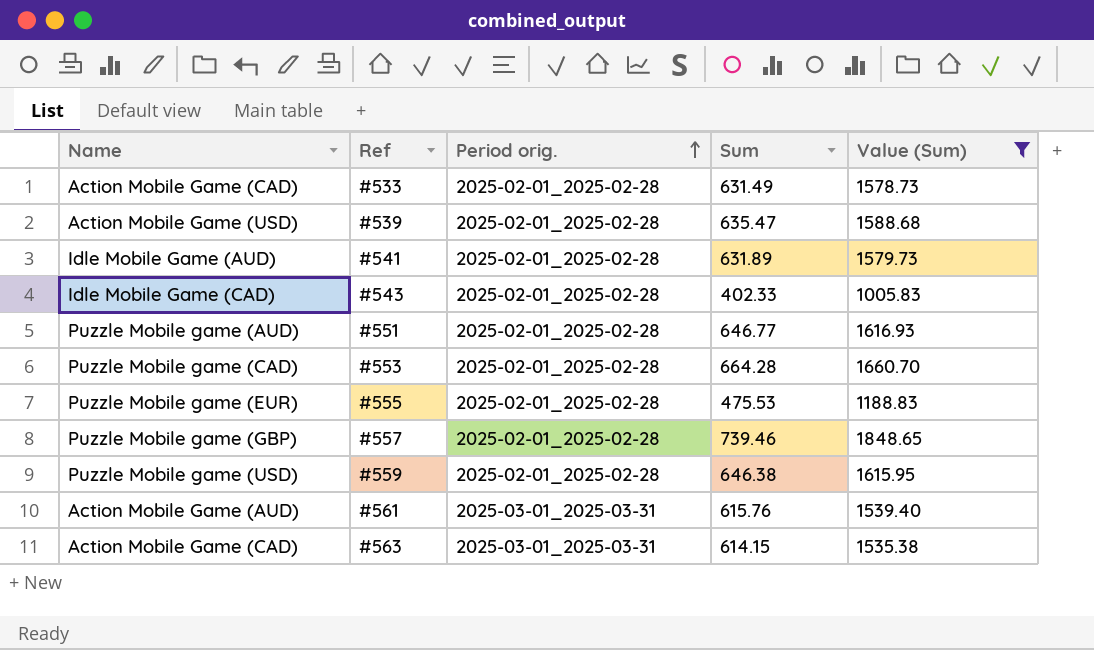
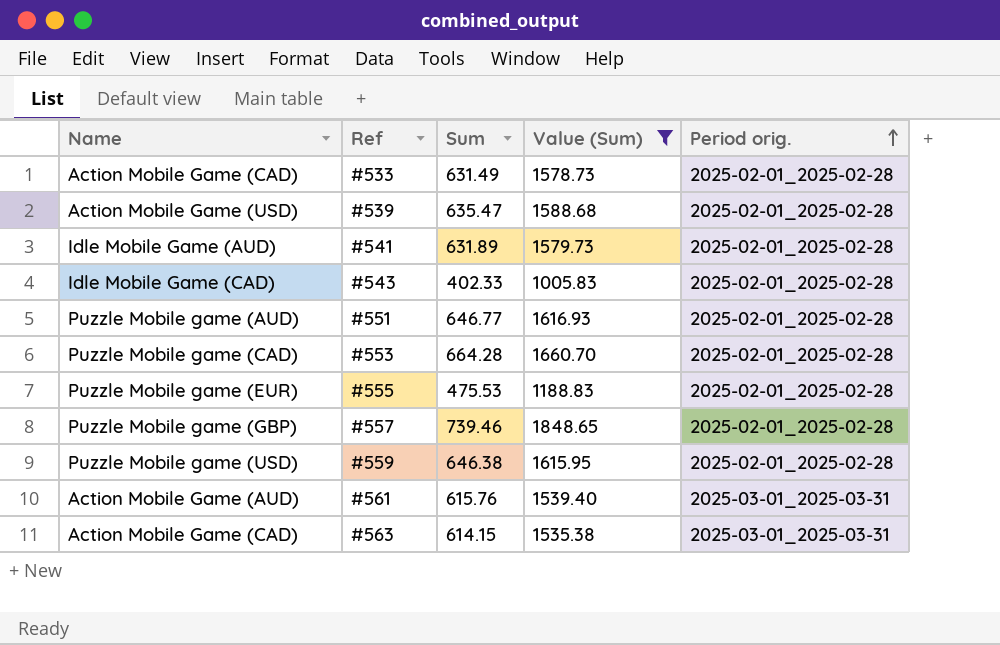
column Period orig. | position: 3 -> 5

